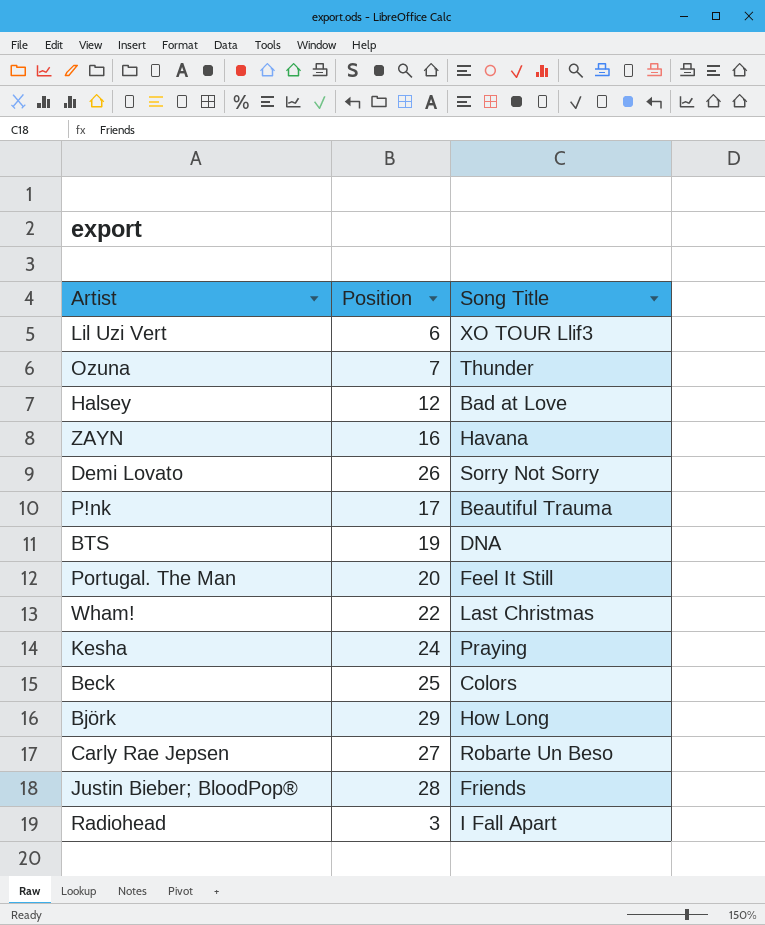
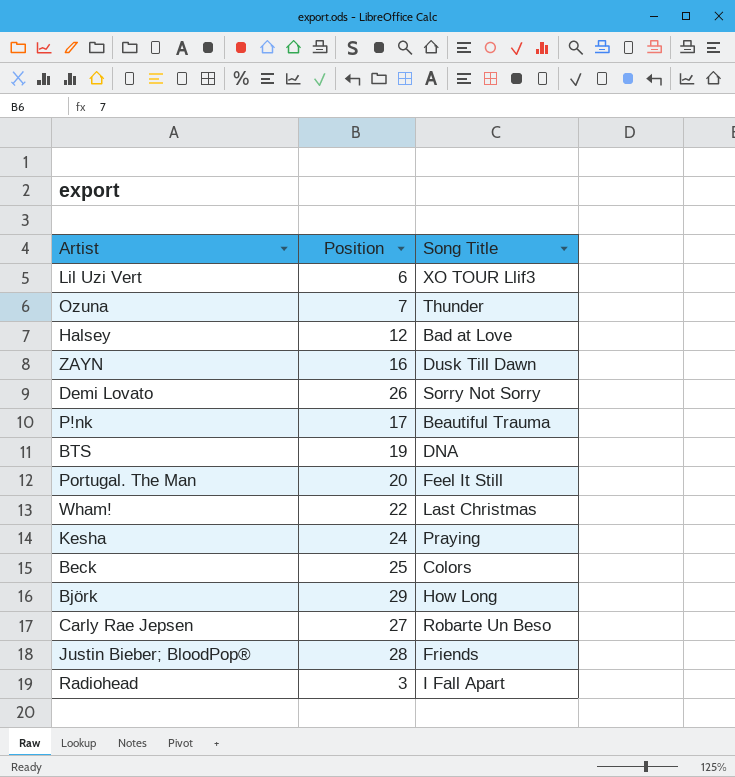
ZAYN | Song Title: Havana -> Dusk Till Dawn

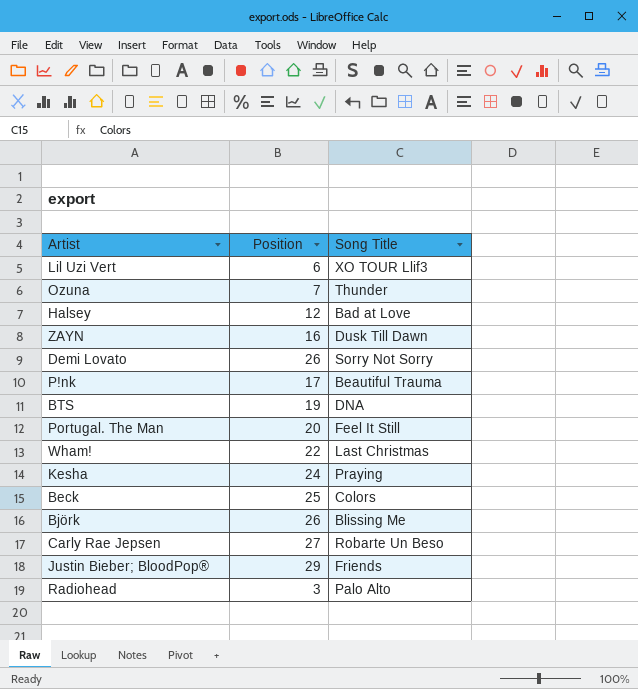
Björk | Position: 29 -> 26
Björk | Song Title: How Long -> Blissing Me
Justin Bieber; BloodPop® | Position: 28 -> 29
Radiohead | Song Title: I Fall Apart -> Palo Alto

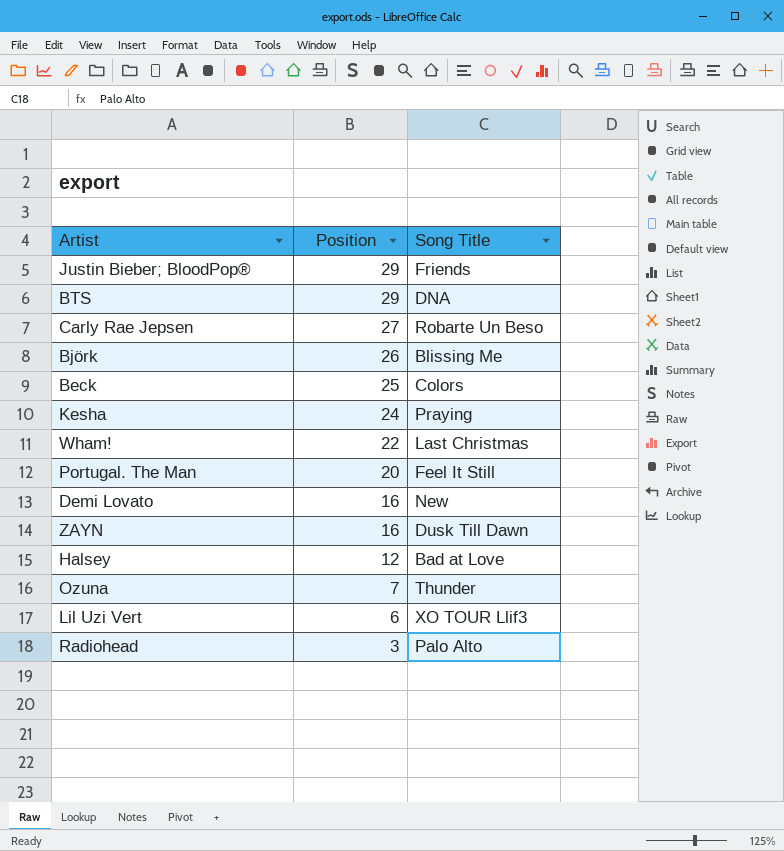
row order: none -> Position descending
row P!nk: 17 | Beautiful Trauma -> none
BTS | Position: 19 -> 29
Demi Lovato | Position: 26 -> 16
Demi Lovato | Song Title: Sorry Not Sorry -> New

